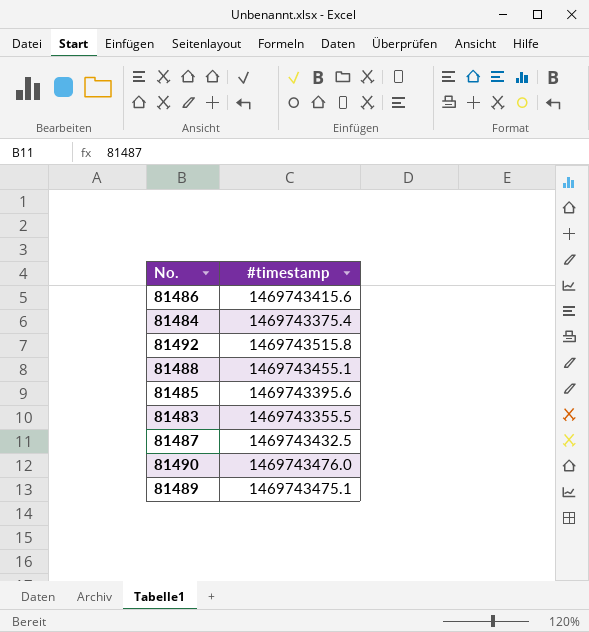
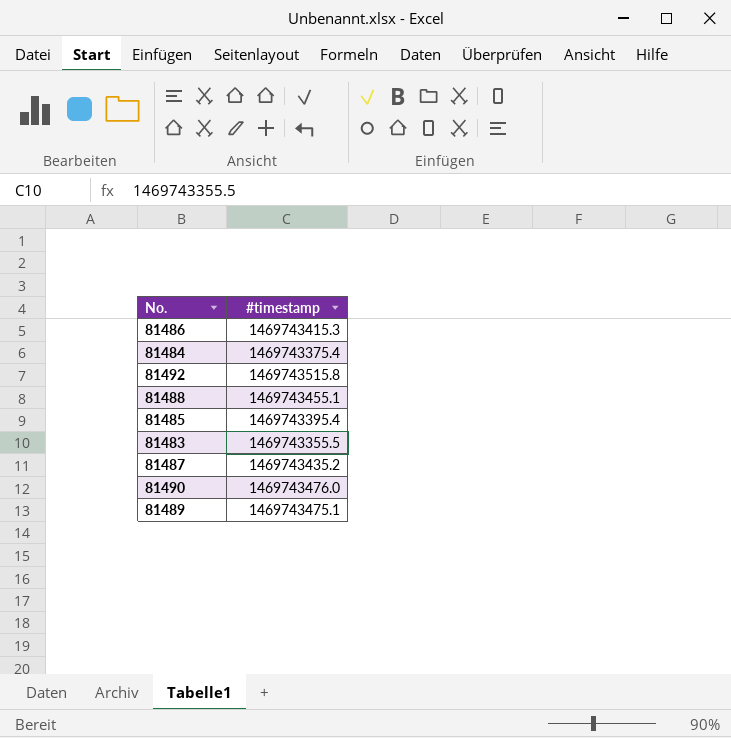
81486 | #timestamp: 1469743415.6 -> 1469743415.3
81485 | #timestamp: 1469743395.6 -> 1469743395.4
81487 | #timestamp: 1469743432.5 -> 1469743435.2

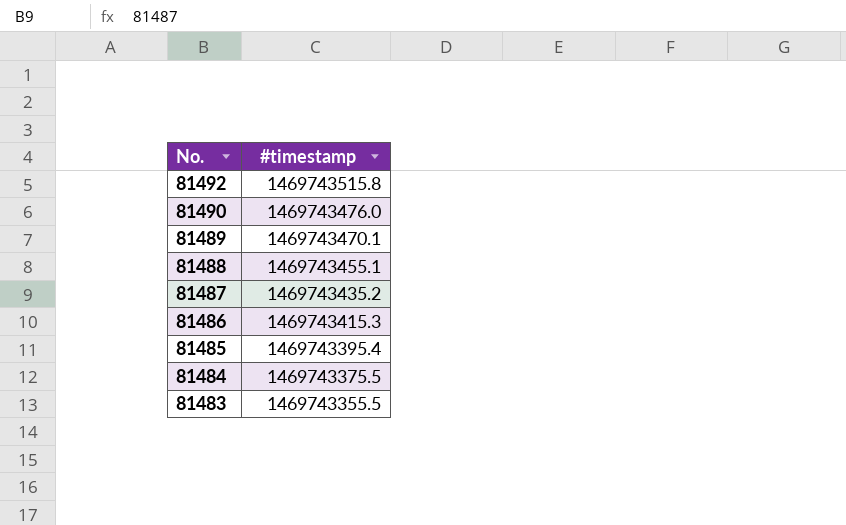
row order: none -> No. descending
81489 | #timestamp: 1469743475.1 -> 1469743470.1
81484 | #timestamp: 1469743375.4 -> 1469743375.5

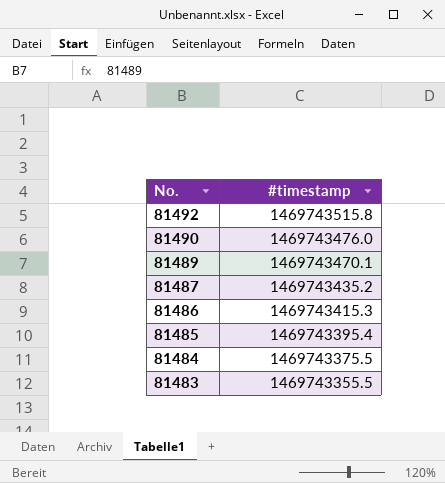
row 81488: 1469743455.1 -> none

